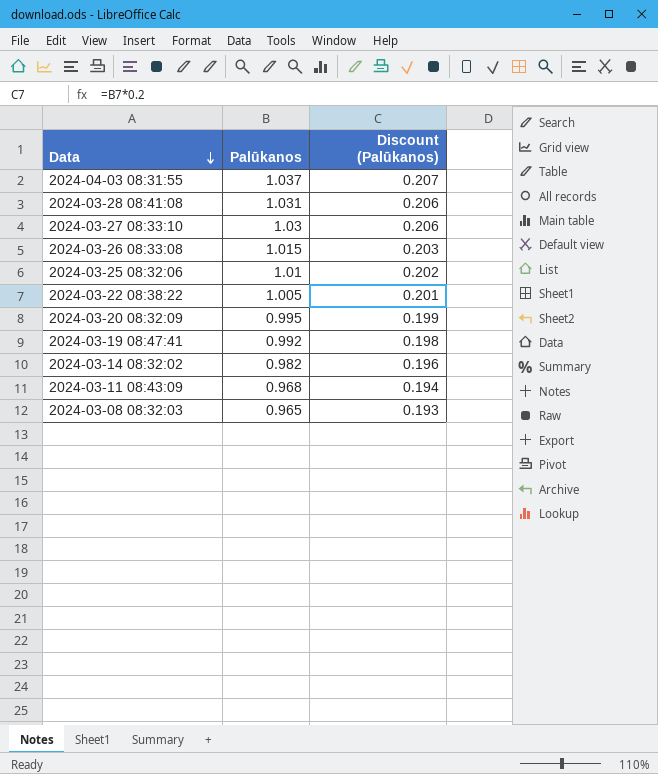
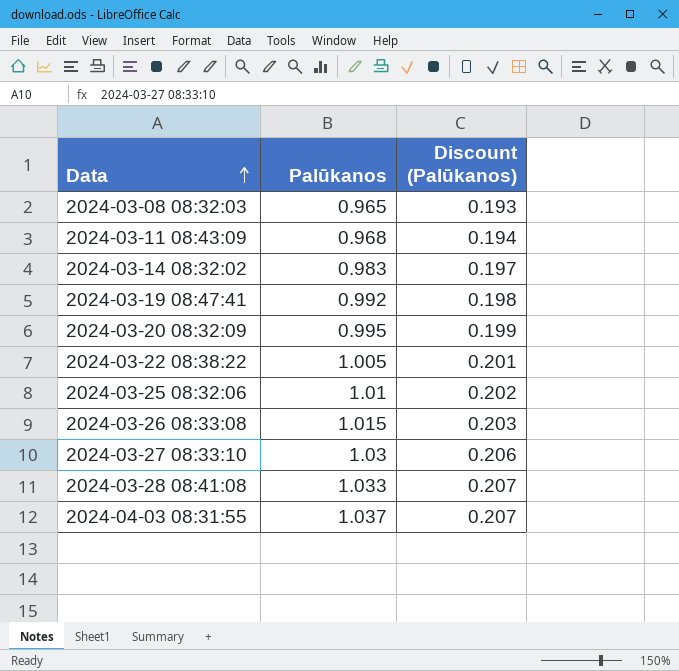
row order: Data descending -> Data ascending
2024-03-14 08:32:02 | Palūkanos: 0.982 -> 0.983
2024-03-14 08:32:02 | Discount (Palūkanos): 0.196 -> 0.197
2024-03-28 08:41:08 | Palūkanos: 1.031 -> 1.033
2024-03-28 08:41:08 | Discount (Palūkanos): 0.206 -> 0.207

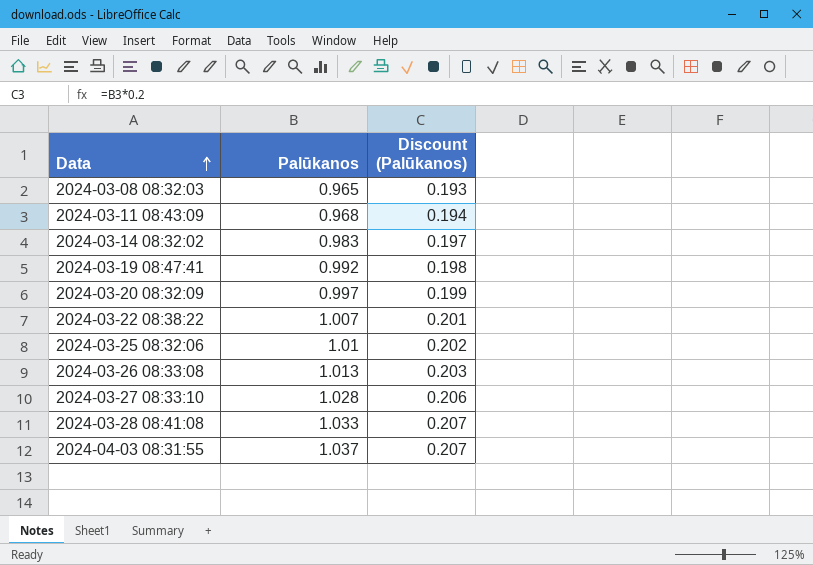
2024-03-20 08:32:09 | Palūkanos: 0.995 -> 0.997
2024-03-22 08:38:22 | Palūkanos: 1.005 -> 1.007
2024-03-26 08:33:08 | Palūkanos: 1.015 -> 1.013
2024-03-27 08:33:10 | Palūkanos: 1.03 -> 1.028

